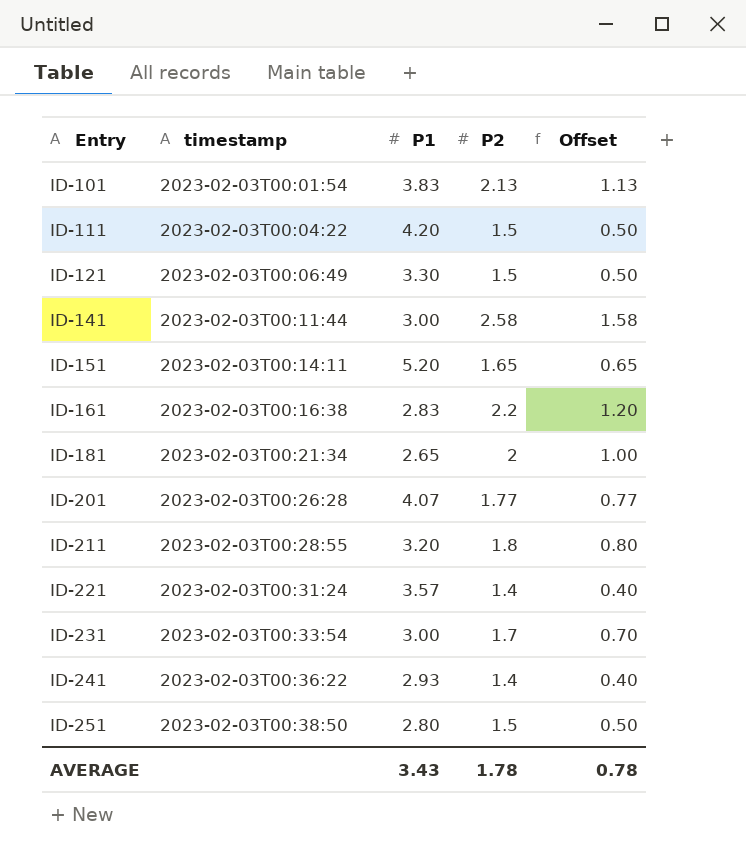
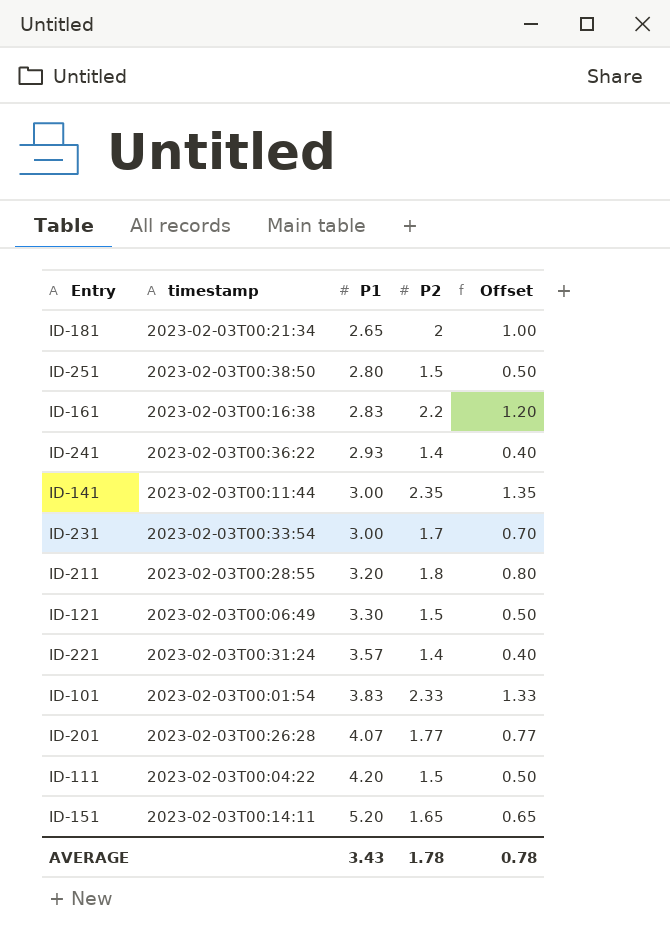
row order: Entry ascending -> P1 ascending
ID-141 | P2: 2.58 -> 2.35
ID-141 | Offset: 1.58 -> 1.35
ID-101 | P2: 2.13 -> 2.33
ID-101 | Offset: 1.13 -> 1.33

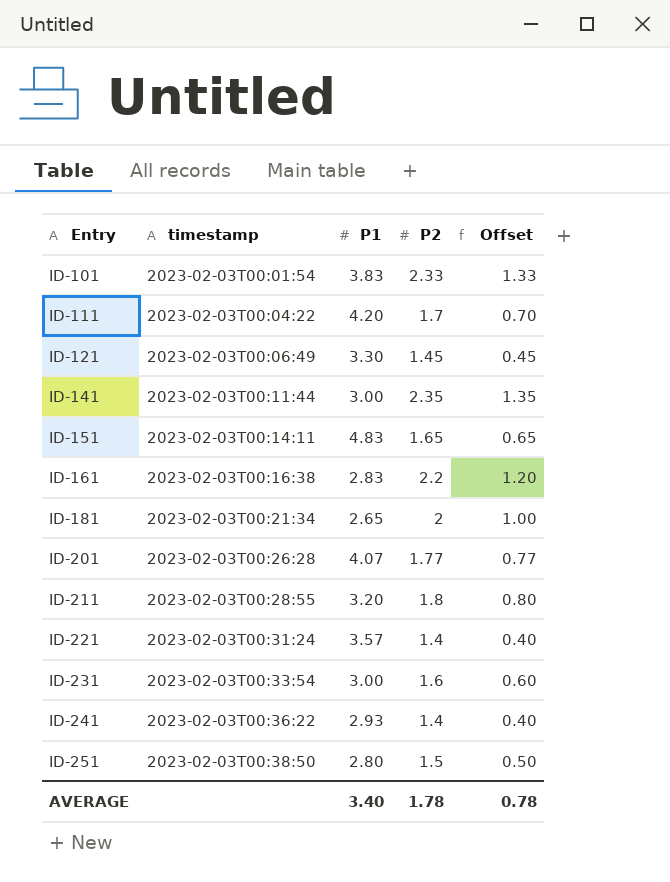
row order: P1 ascending -> Entry ascending
ID-111 | P2: 1.5 -> 1.7
ID-111 | Offset: 0.50 -> 0.70
ID-121 | P2: 1.5 -> 1.45
ID-121 | Offset: 0.50 -> 0.45
ID-151 | P1: 5.20 -> 4.83
ID-231 | P2: 1.7 -> 1.6
ID-231 | Offset: 0.70 -> 0.60
AVERAGE | P1: 3.43 -> 3.40

